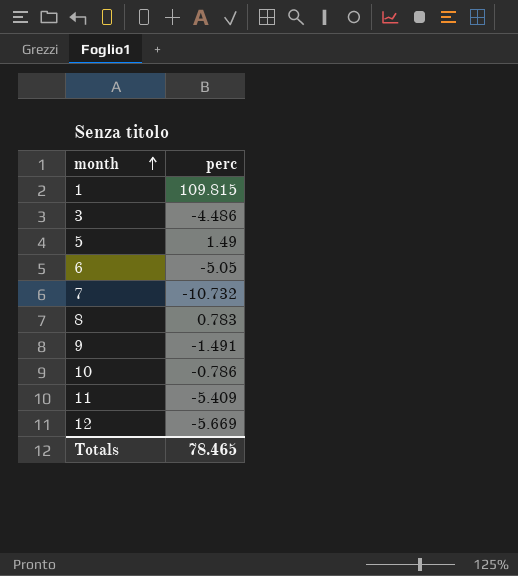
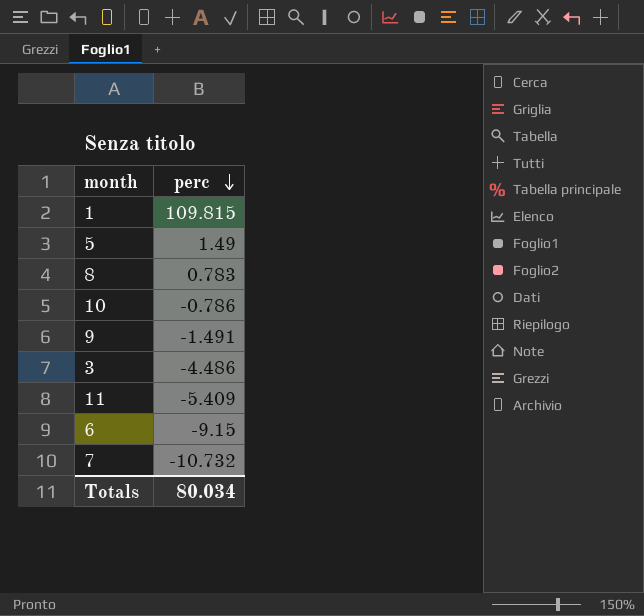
row order: month ascending -> perc descending
row 12: -5.669 -> none
6 | perc: -5.05 -> -9.15
Totals | perc: 78.465 -> 80.034

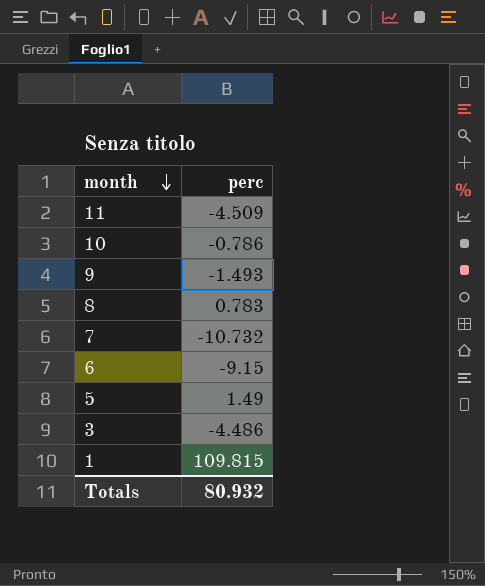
row order: perc descending -> month descending
11 | perc: -5.409 -> -4.509
9 | perc: -1.491 -> -1.493
Totals | perc: 80.034 -> 80.932

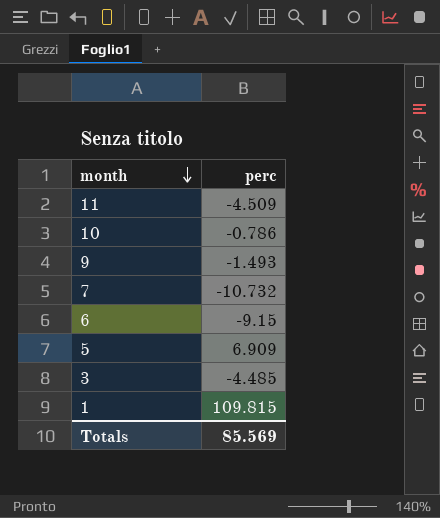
row 8: 0.783 -> none
5 | perc: 1.49 -> 6.909
3 | perc: -4.486 -> -4.485
Totals | perc: 80.932 -> 85.569

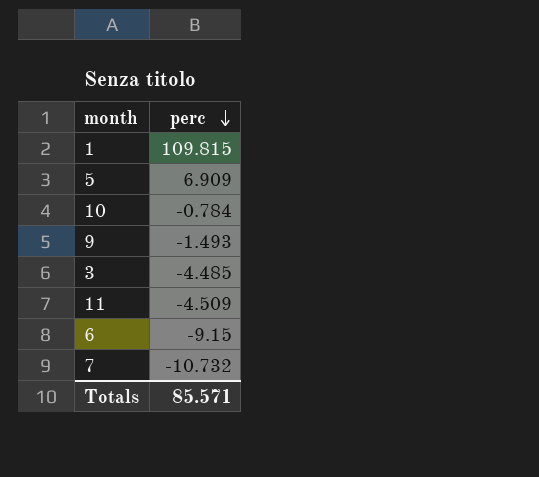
row order: month descending -> perc descending
10 | perc: -0.786 -> -0.784
Totals | perc: 85.569 -> 85.571

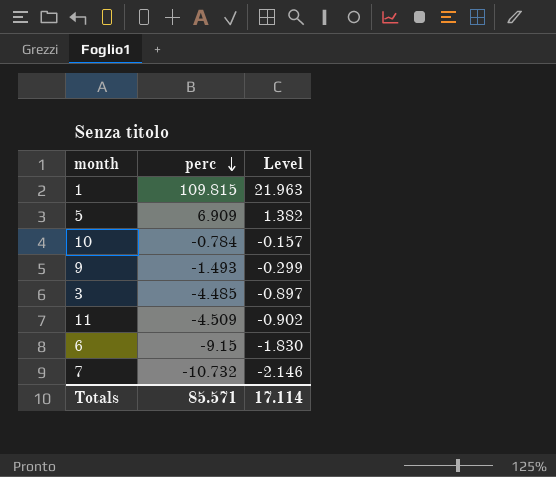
column Level | formula: none -> [perc] * 0.2

